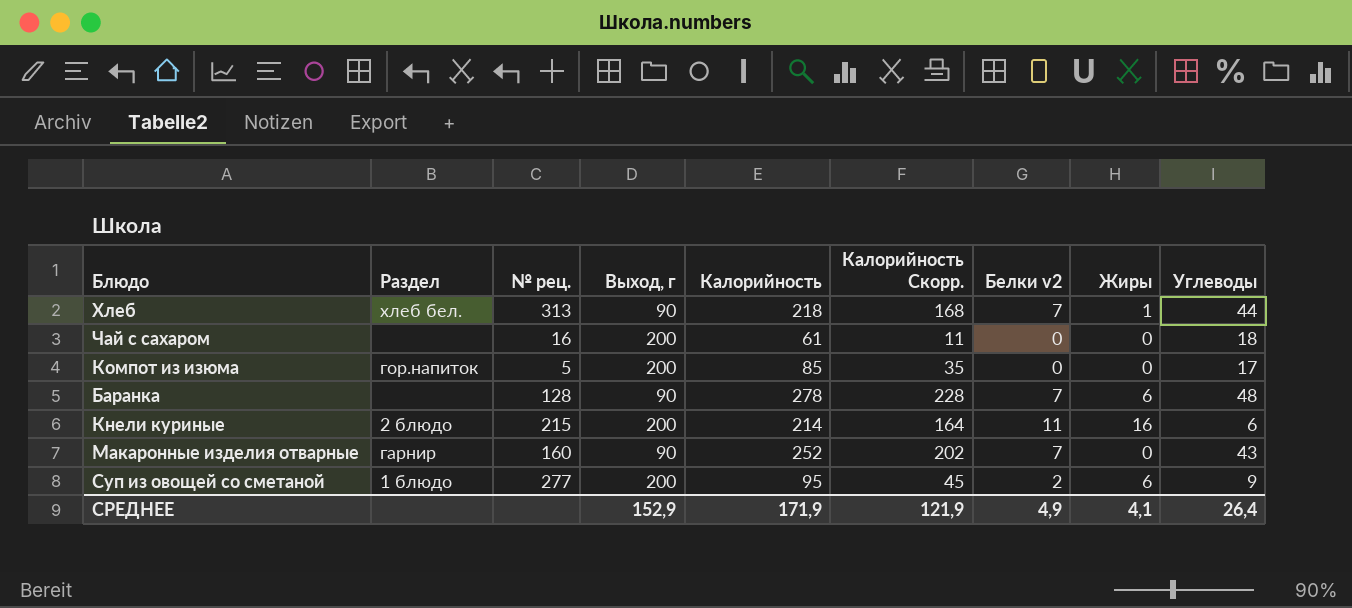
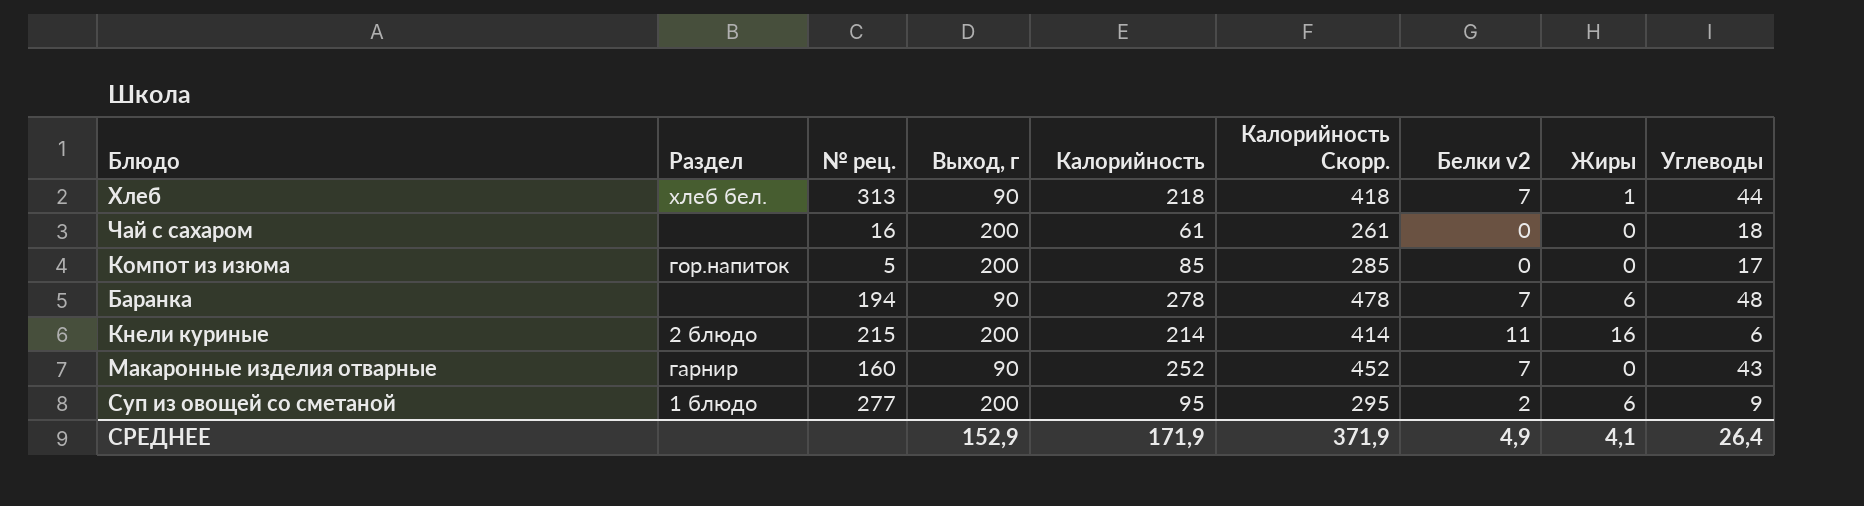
column Калорийность Скорр. | formula: [Калорийность] - 50 -> [Калорийность] + 200
Баранка | № рец.: 128 -> 194
СРЕДНЕЕ | Калорийность Скорр.: 121,9 -> 371,9

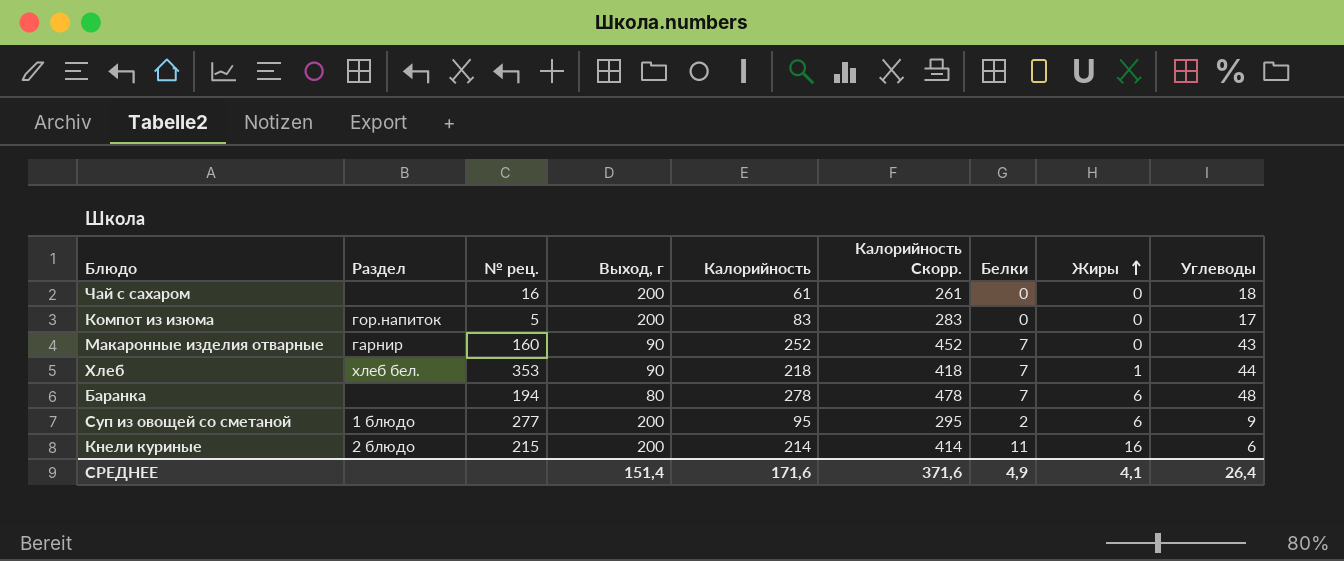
row order: none -> Жиры ascending
column name: Белки v2 -> Белки
Компот из изюма | Калорийность: 85 -> 83
Компот из изюма | Калорийность Скорр.: 285 -> 283
Хлеб | № рец.: 313 -> 353
Баранка | Выход, г: 90 -> 80
СРЕДНЕЕ | Выход, г: 152,9 -> 151,4
СРЕДНЕЕ | Калорийность: 171,9 -> 171,6
СРЕДНЕЕ | Калорийность Скорр.: 371,9 -> 371,6

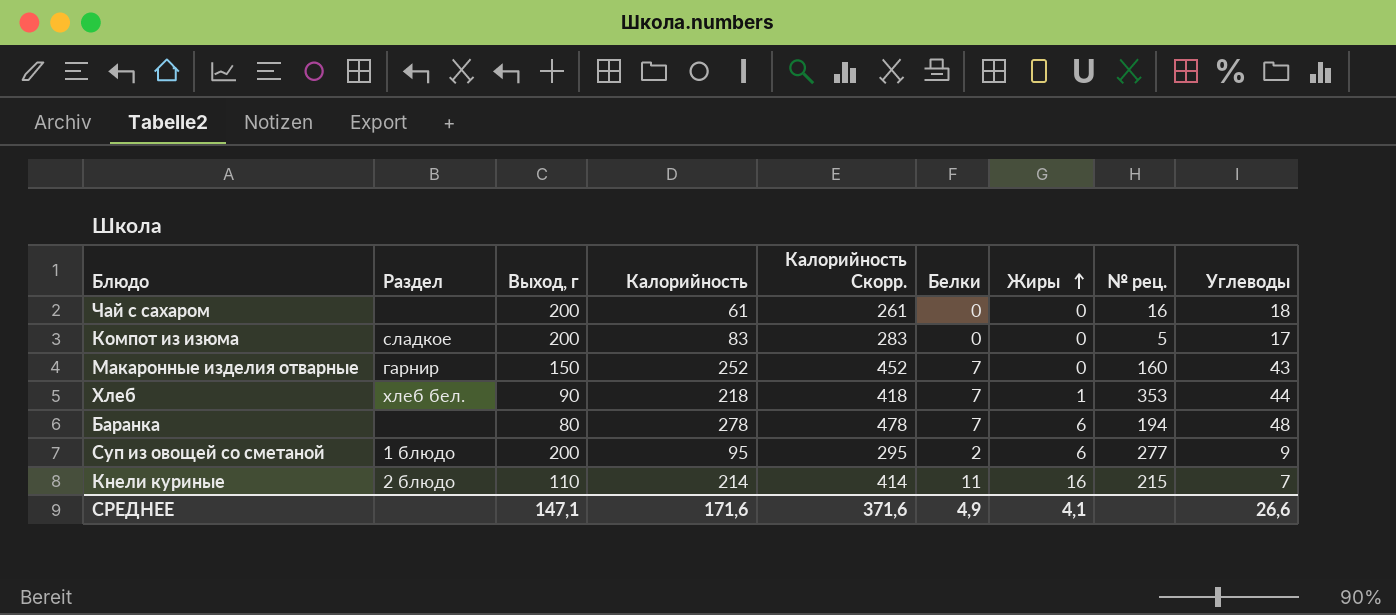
column № рец. | position: 3 -> 8
Компот из изюма | Раздел: гор.напиток -> сладкое
Макаронные изделия отварные | Выход, г: 90 -> 150
Кнели куриные | Выход, г: 200 -> 110
Кнели куриные | Углеводы: 6 -> 7
СРЕДНЕЕ | Выход, г: 151,4 -> 147,1
СРЕДНЕЕ | Углеводы: 26,4 -> 26,6

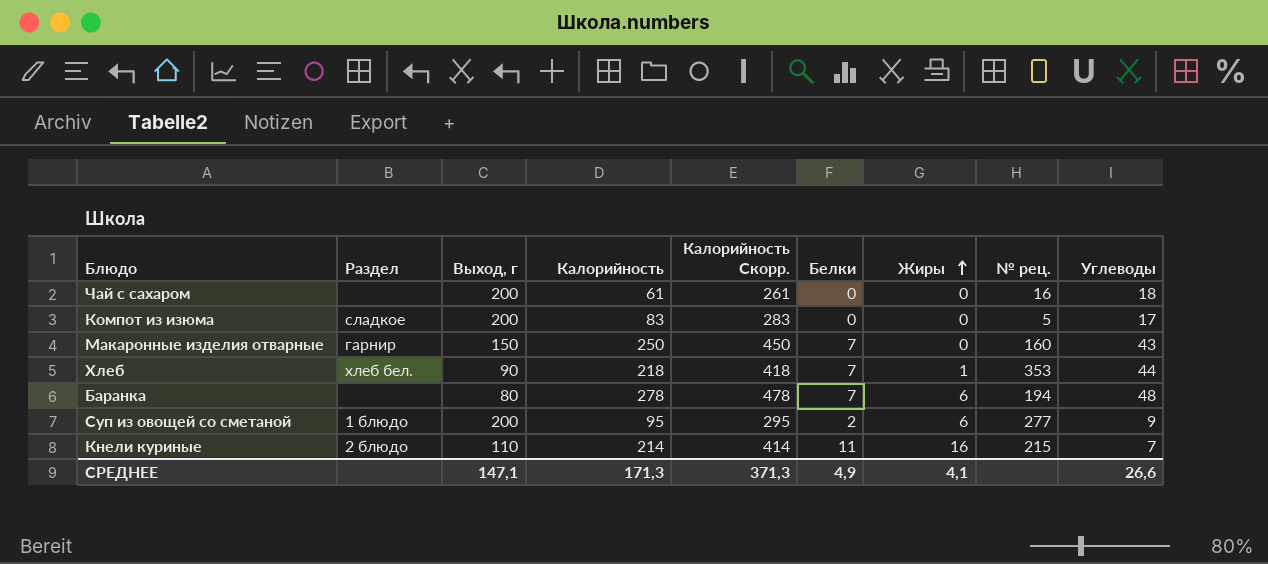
Макаронные изделия отварные | Калорийность: 252 -> 250
Макаронные изделия отварные | Калорийность Скорр.: 452 -> 450
СРЕДНЕЕ | Калорийность: 171,6 -> 171,3
СРЕДНЕЕ | Калорийность Скорр.: 371,6 -> 371,3

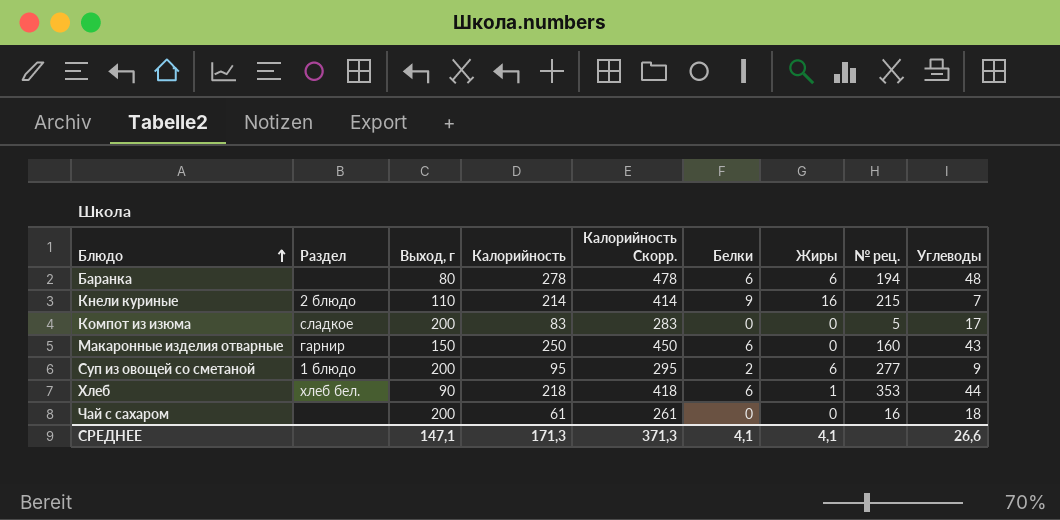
row order: Жиры ascending -> Блюдо ascending
Баранка | Белки: 7 -> 6
Кнели куриные | Белки: 11 -> 9
Макаронные изделия отварные | Белки: 7 -> 6
Хлеб | Белки: 7 -> 6
СРЕДНЕЕ | Белки: 4,9 -> 4,1

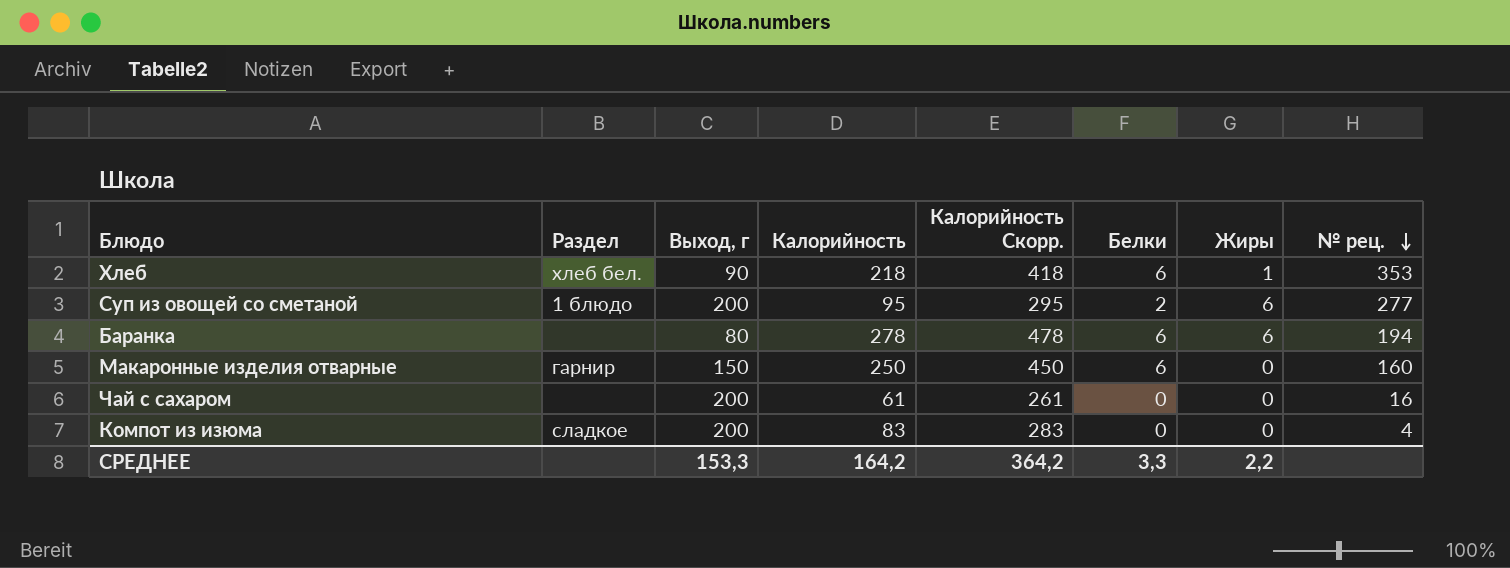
row order: Блюдо ascending -> № рец. descending
column Углеводы | position: 9 -> none
row Кнели куриные: 2 блюдо | 110 | 214 | 414 | 9 | 16 | 215 | 7 -> none
Компот из изюма | № рец.: 5 -> 4
СРЕДНЕЕ | Выход, г: 147,1 -> 153,3
СРЕДНЕЕ | Калорийность: 171,3 -> 164,2
СРЕДНЕЕ | Калорийность Скорр.: 371,3 -> 364,2
СРЕДНЕЕ | Белки: 4,1 -> 3,3
СРЕДНЕЕ | Жиры: 4,1 -> 2,2

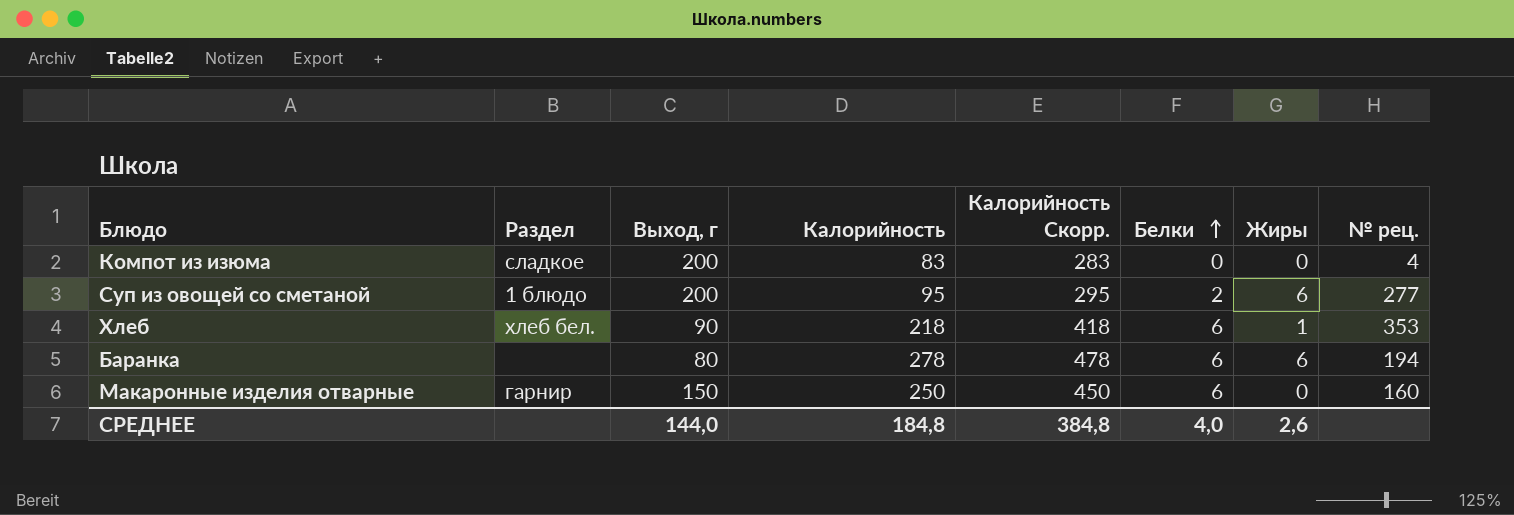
row order: № рец. descending -> Белки ascending
row Чай с сахаром: none | 200 | 61 | 261 | 0 | 0 | 16 -> none
СРЕДНЕЕ | Выход, г: 153,3 -> 144,0
СРЕДНЕЕ | Калорийность: 164,2 -> 184,8
СРЕДНЕЕ | Калорийность Скорр.: 364,2 -> 384,8
СРЕДНЕЕ | Белки: 3,3 -> 4,0
СРЕДНЕЕ | Жиры: 2,2 -> 2,6

